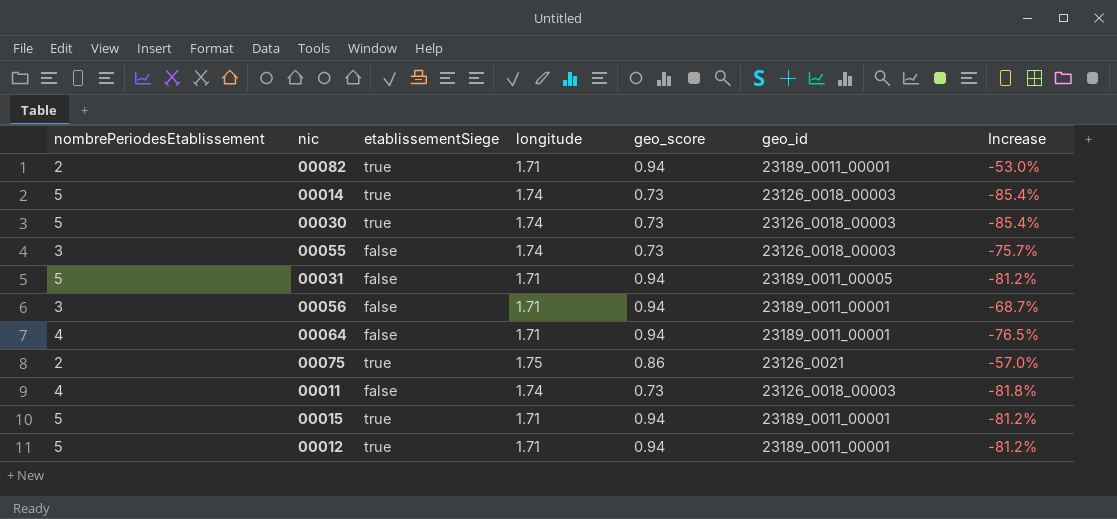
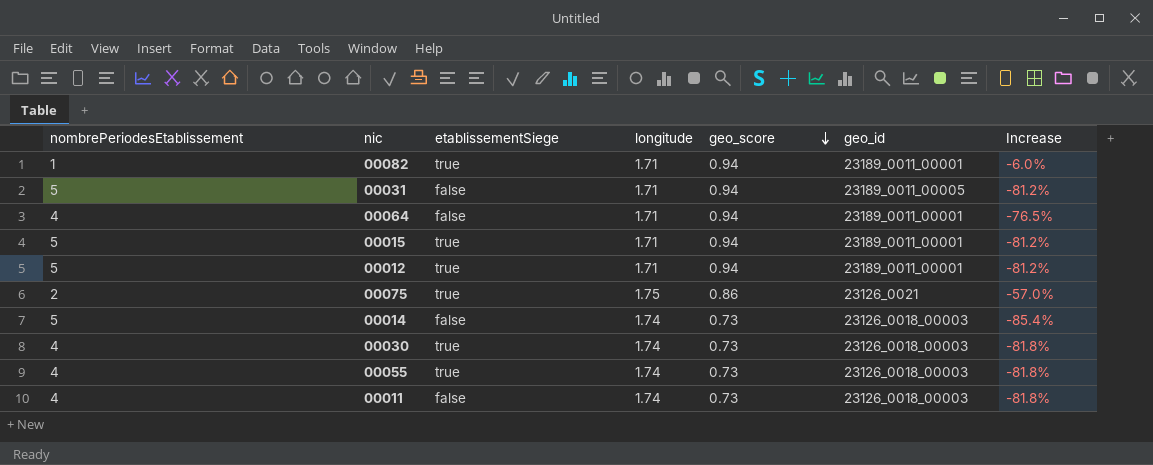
row order: none -> geo_score descending
row 00056: 3 | false | 1.71 | 0.94 | 23189_0011_00001 | -68.7% -> none
00082 | nombrePeriodesEtablissement: 2 -> 1
00082 | Increase: -53.0% -> -6.0%
00014 | etablissementSiege: true -> false
00030 | nombrePeriodesEtablissement: 5 -> 4
00030 | Increase: -85.4% -> -81.8%
00055 | nombrePeriodesEtablissement: 3 -> 4
00055 | etablissementSiege: false -> true
00055 | Increase: -75.7% -> -81.8%

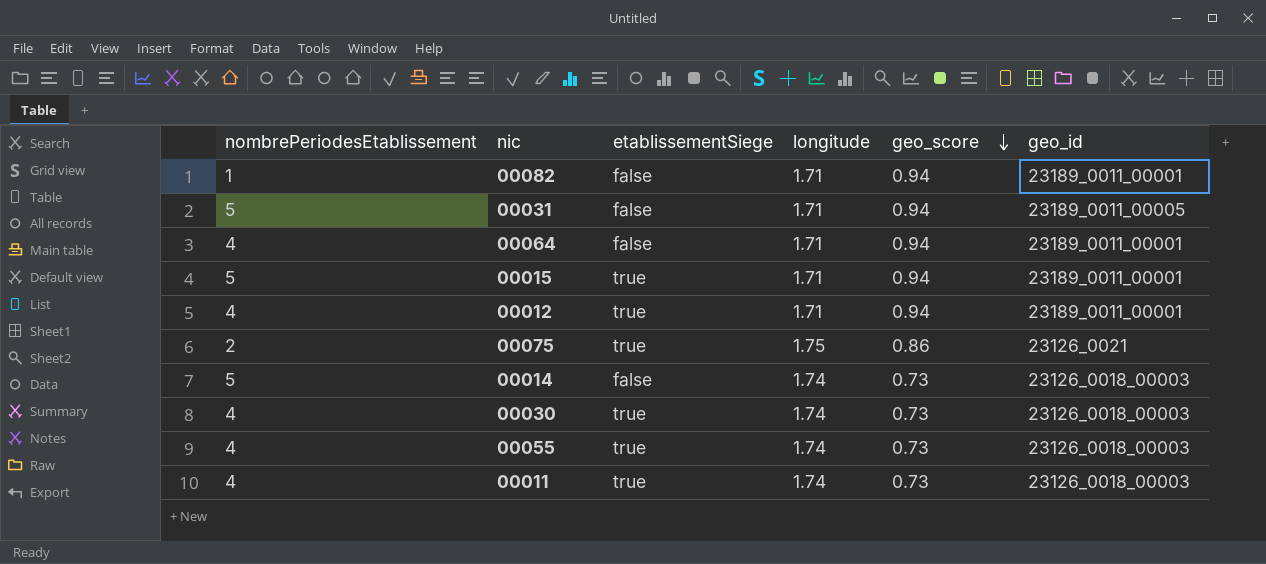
column Increase | formula: ([geo_score] - [nombrePeriodesEtablissement]) / [nombrePeriodesEtablissement] -> none
00082 | etablissementSiege: true -> false
00012 | nombrePeriodesEtablissement: 5 -> 4
00011 | etablissementSiege: false -> true

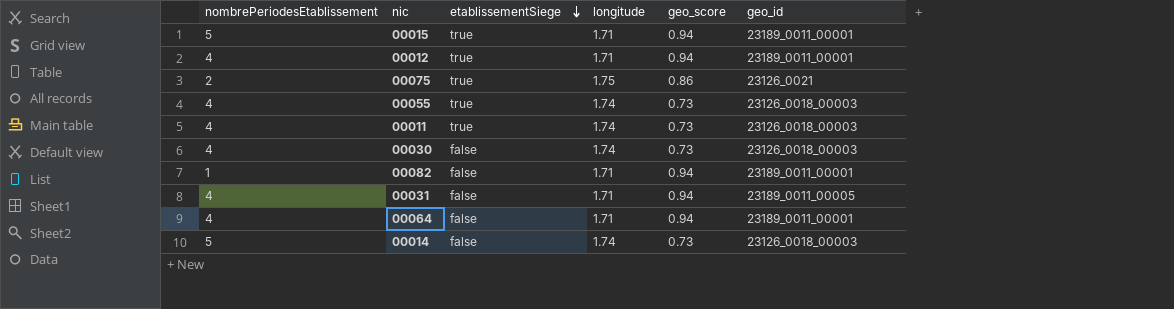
row order: geo_score descending -> etablissementSiege descending
00030 | etablissementSiege: true -> false
00031 | nombrePeriodesEtablissement: 5 -> 4

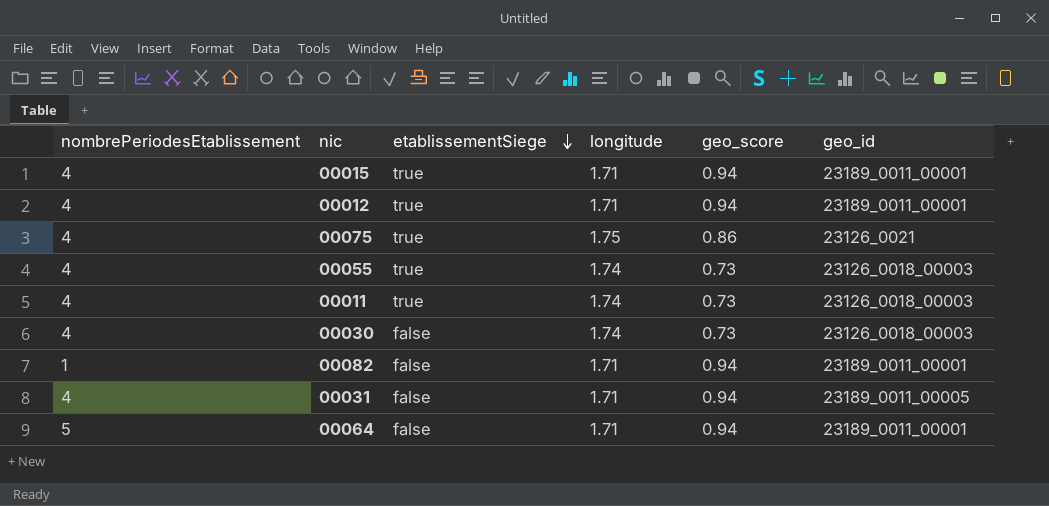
row 00014: 5 | false | 1.74 | 0.73 | 23126_0018_00003 -> none
00015 | nombrePeriodesEtablissement: 5 -> 4
00075 | nombrePeriodesEtablissement: 2 -> 4
00064 | nombrePeriodesEtablissement: 4 -> 5

